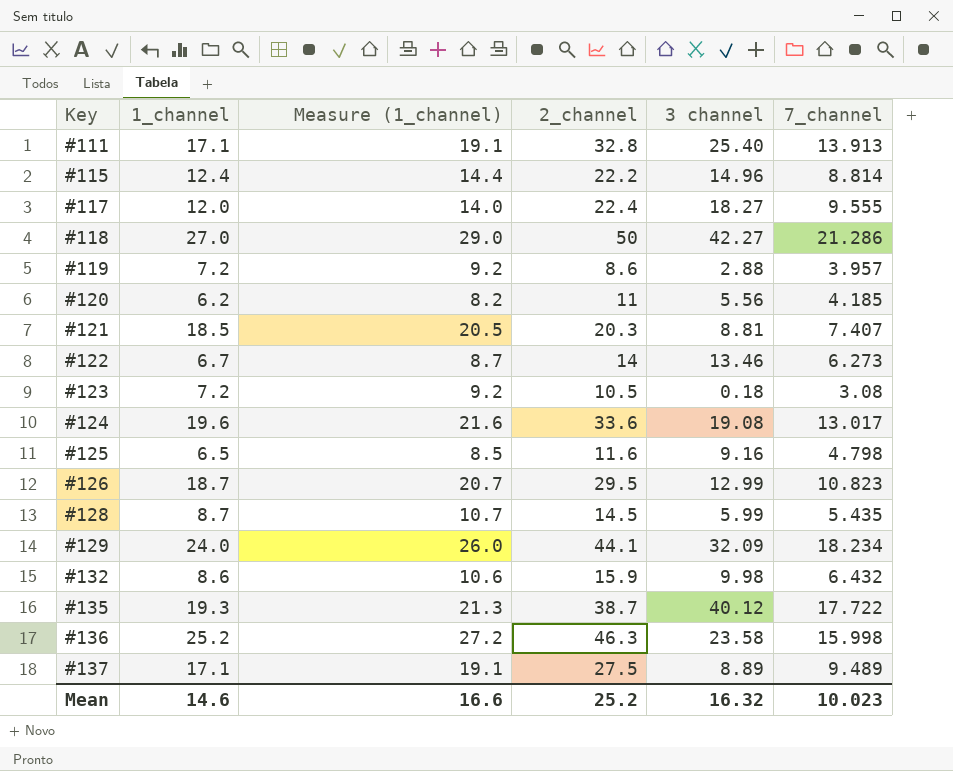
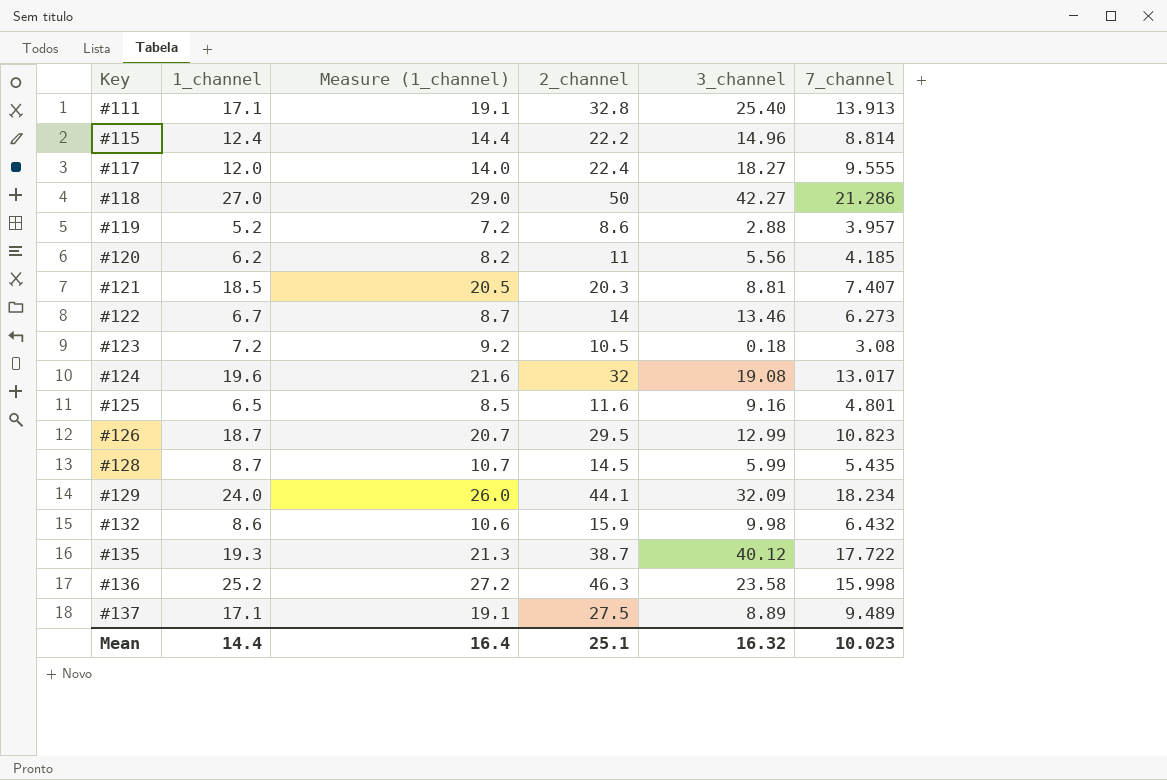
column name: 3 channel -> 3_channel
#119 | 1_channel: 7.2 -> 5.2
#119 | Measure (1_channel): 9.2 -> 7.2
#124 | 2_channel: 33.6 -> 32
#125 | 7_channel: 4.798 -> 4.801
Mean | 1_channel: 14.6 -> 14.4
Mean | Measure (1_channel): 16.6 -> 16.4
Mean | 2_channel: 25.2 -> 25.1

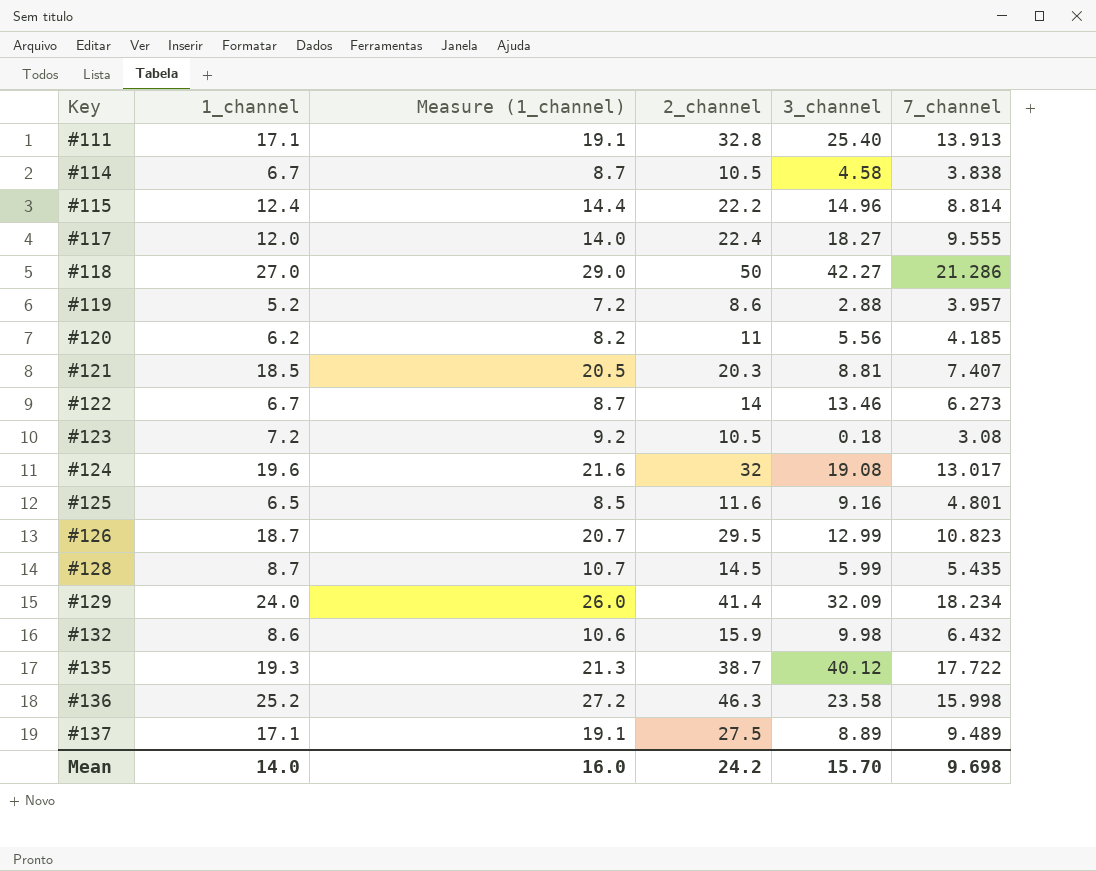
row #114: none -> 6.7 | 8.7 | 10.5 | 4.58 | 3.838
#129 | 2_channel: 44.1 -> 41.4
Mean | 1_channel: 14.4 -> 14.0
Mean | Measure (1_channel): 16.4 -> 16.0
Mean | 2_channel: 25.1 -> 24.2
Mean | 3_channel: 16.32 -> 15.70
Mean | 7_channel: 10.023 -> 9.698

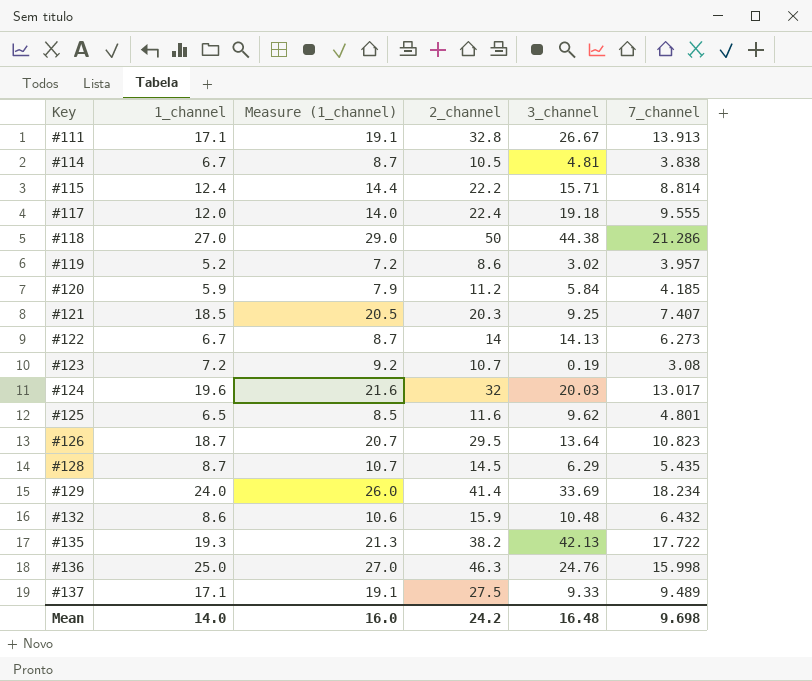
#111 | 3_channel: 25.40 -> 26.67
#114 | 3_channel: 4.58 -> 4.81
#115 | 3_channel: 14.96 -> 15.71
#117 | 3_channel: 18.27 -> 19.18
#118 | 3_channel: 42.27 -> 44.38
#119 | 3_channel: 2.88 -> 3.02
#120 | 1_channel: 6.2 -> 5.9
#120 | Measure (1_channel): 8.2 -> 7.9
#120 | 2_channel: 11 -> 11.2
#120 | 3_channel: 5.56 -> 5.84
#121 | 3_channel: 8.81 -> 9.25
#122 | 3_channel: 13.46 -> 14.13
#123 | 2_channel: 10.5 -> 10.7
#123 | 3_channel: 0.18 -> 0.19
#124 | 3_channel: 19.08 -> 20.03
#125 | 3_channel: 9.16 -> 9.62
#126 | 3_channel: 12.99 -> 13.64
#128 | 3_channel: 5.99 -> 6.29
#129 | 3_channel: 32.09 -> 33.69
#132 | 3_channel: 9.98 -> 10.48
#135 | 2_channel: 38.7 -> 38.2
#135 | 3_channel: 40.12 -> 42.13
#136 | 1_channel: 25.2 -> 25.0
#136 | Measure (1_channel): 27.2 -> 27.0
#136 | 3_channel: 23.58 -> 24.76
#137 | 3_channel: 8.89 -> 9.33
Mean | 3_channel: 15.70 -> 16.48

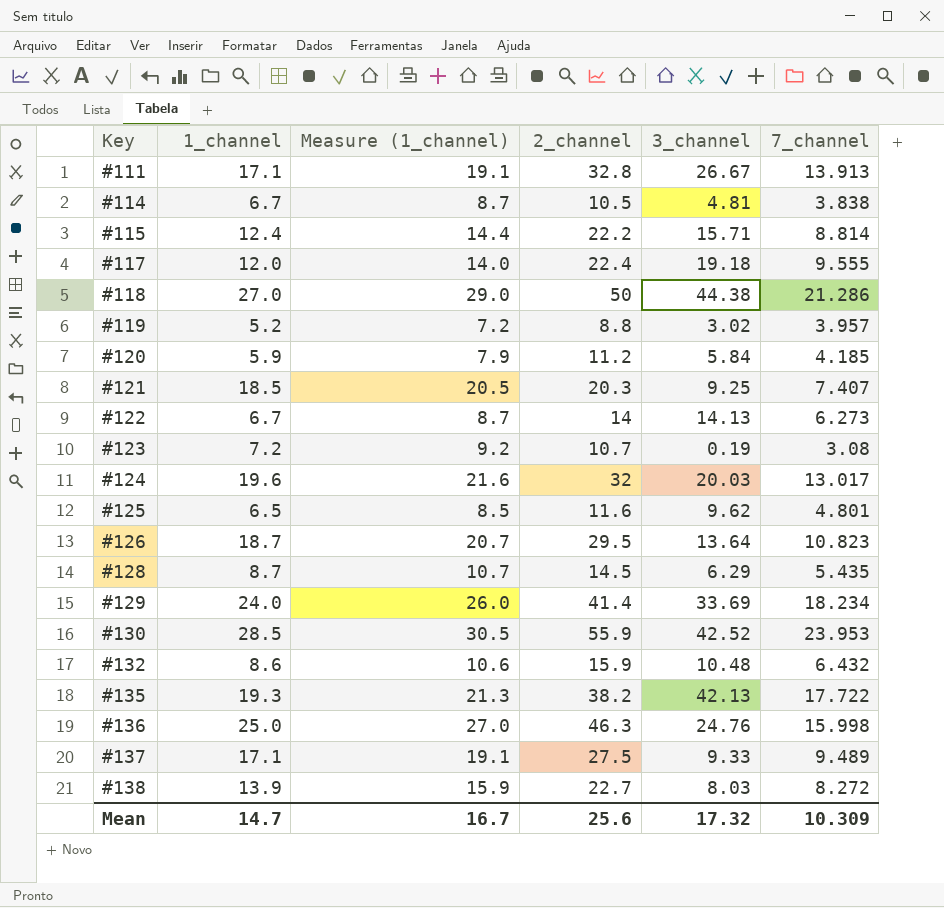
#119 | 2_channel: 8.6 -> 8.8
row #130: none -> 28.5 | 30.5 | 55.9 | 42.52 | 23.953
row #138: none -> 13.9 | 15.9 | 22.7 | 8.03 | 8.272
Mean | 1_channel: 14.0 -> 14.7
Mean | Measure (1_channel): 16.0 -> 16.7
Mean | 2_channel: 24.2 -> 25.6
Mean | 3_channel: 16.48 -> 17.32
Mean | 7_channel: 9.698 -> 10.309

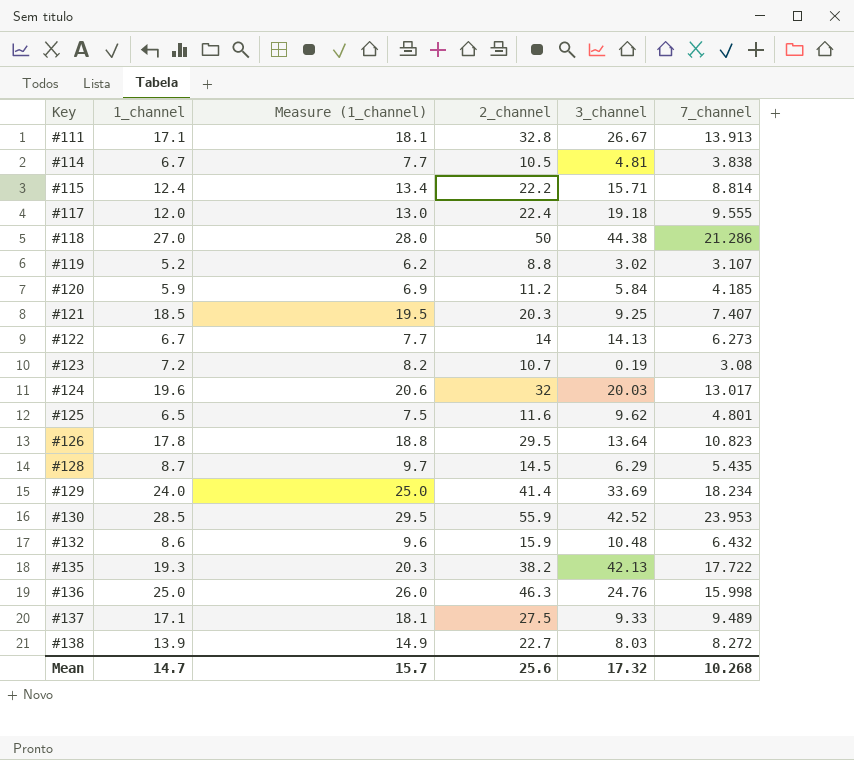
column Measure (1_channel) | formula: [1_channel] + 2 -> [1_channel] + 1
#119 | 7_channel: 3.957 -> 3.107
#126 | 1_channel: 18.7 -> 17.8
Mean | Measure (1_channel): 16.7 -> 15.7
Mean | 7_channel: 10.309 -> 10.268

